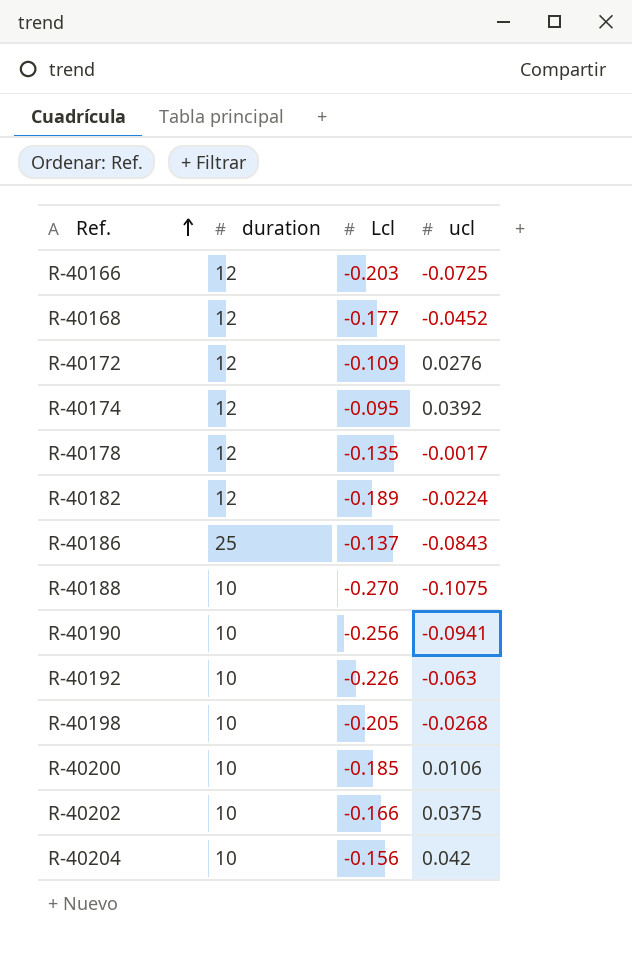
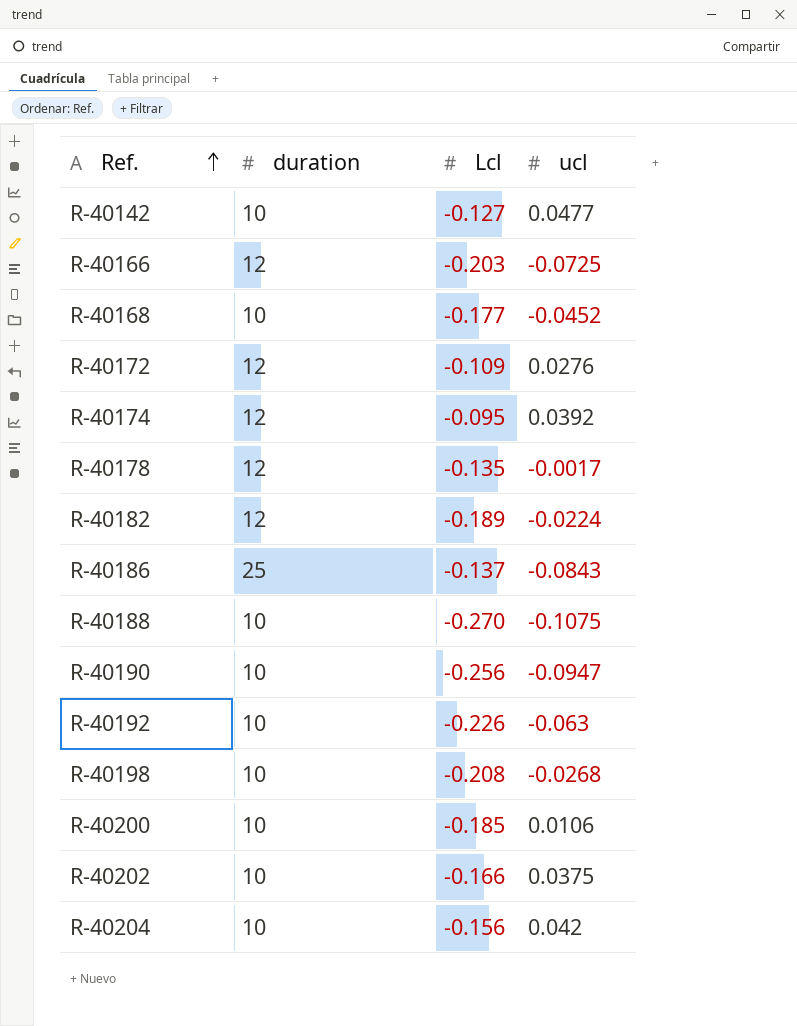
row R-40142: none -> 10 | -0.127 | 0.0477
R-40168 | duration: 12 -> 10
R-40190 | ucl: -0.0941 -> -0.0947
R-40198 | Lcl: -0.205 -> -0.208

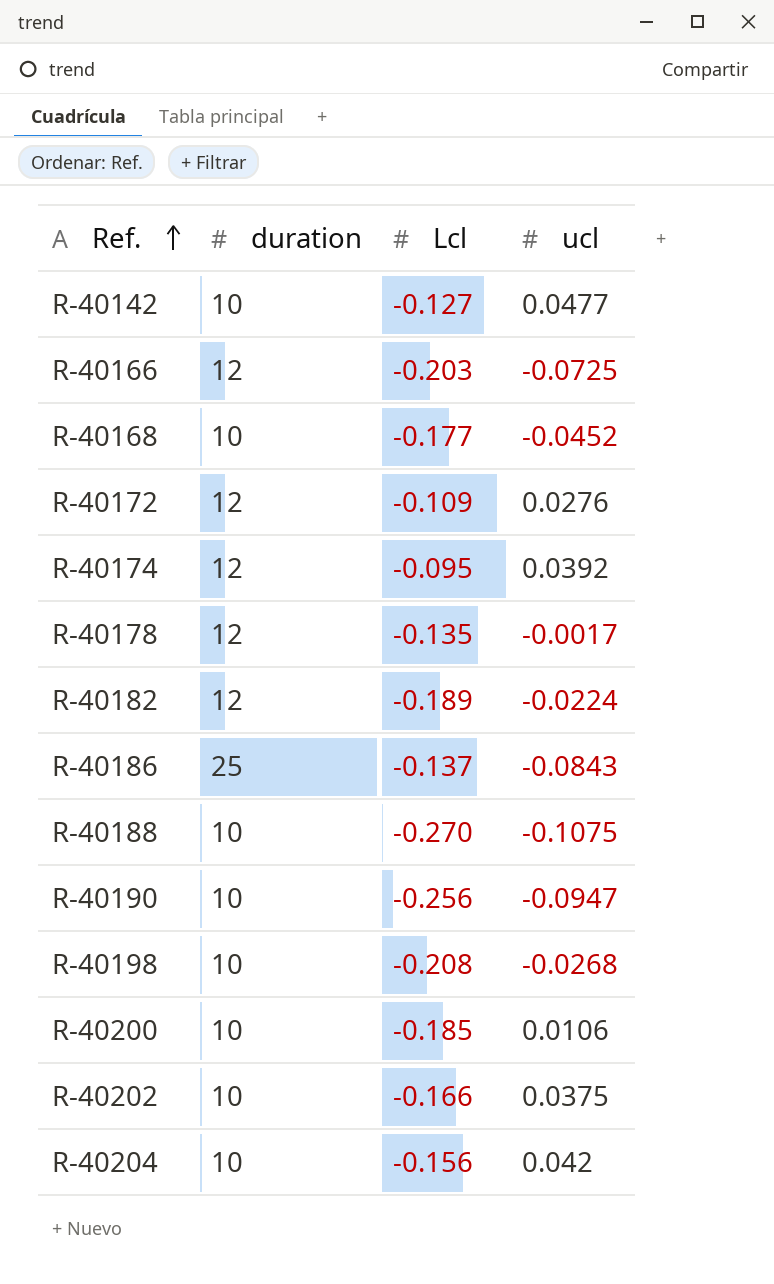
row R-40192: 10 | -0.226 | -0.063 -> none

